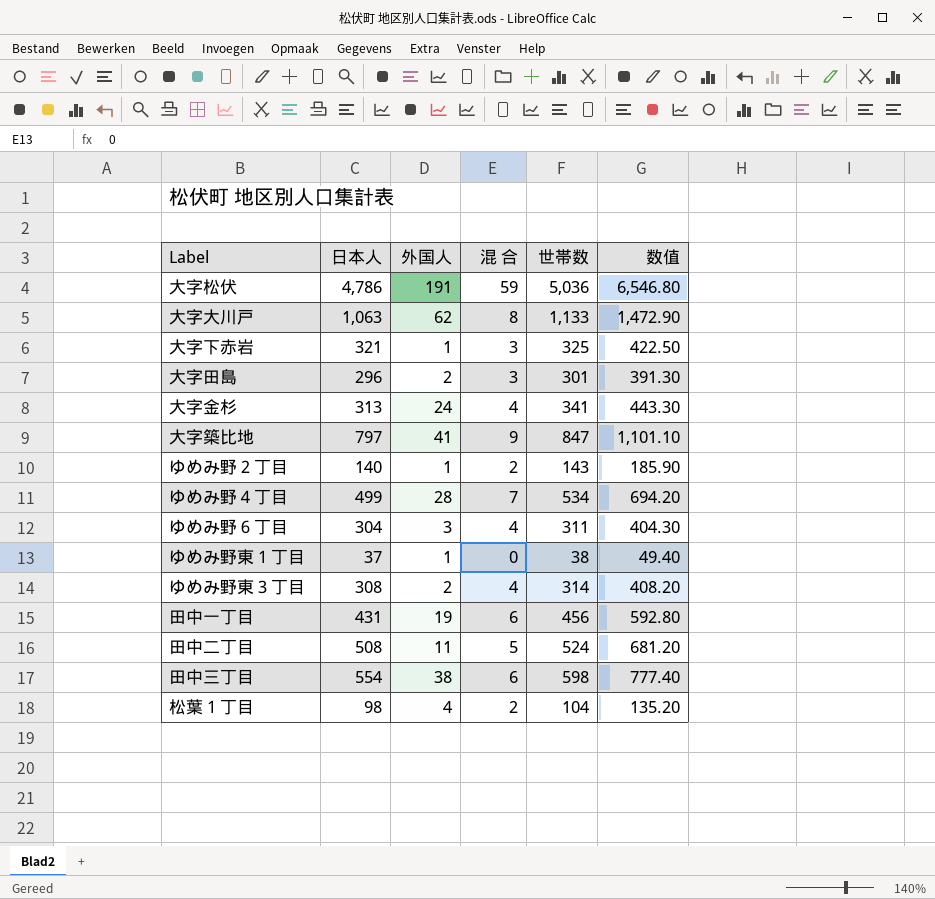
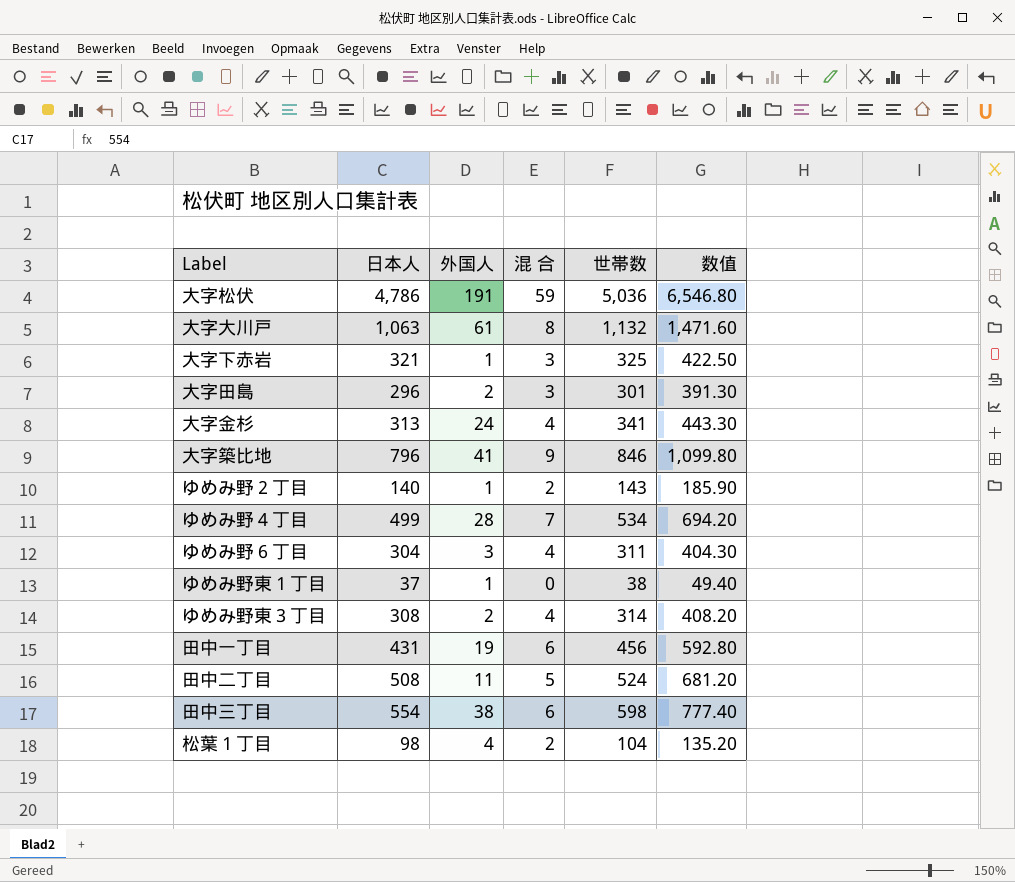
大字大川戸 | 外国人: 62 -> 61
大字大川戸 | 世帯数: 1,133 -> 1,132
大字大川戸 | 数值: 1,472.90 -> 1,471.60
大字築比地 | 日本人: 797 -> 796
大字築比地 | 世帯数: 847 -> 846
大字築比地 | 数值: 1,101.10 -> 1,099.80

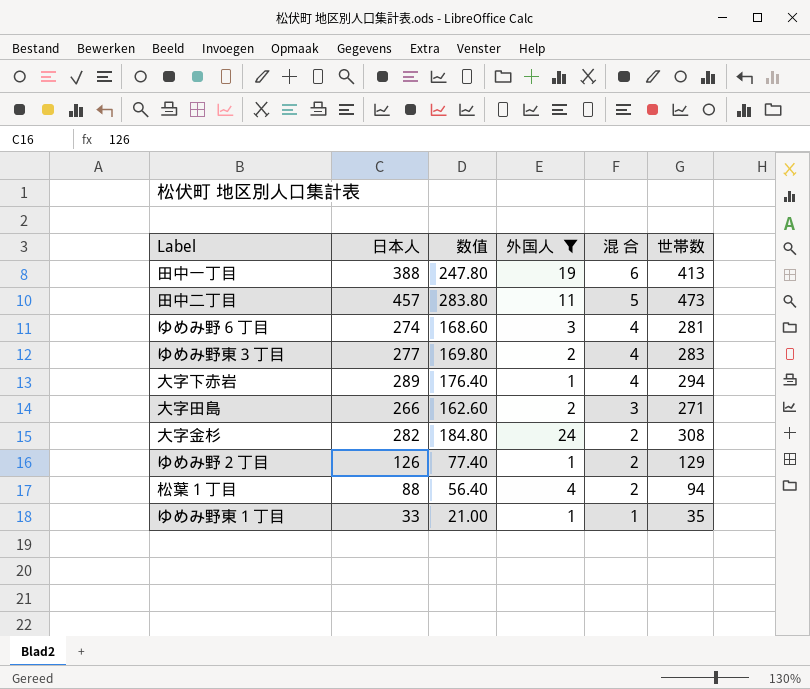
filter: none -> 外国人 <= 24
row order: none -> 混 合 descending
column 数值 | formula: [世帯数] * 1.3 -> [世帯数] * 0.6
column 数值 | position: 6 -> 3
田中一丁目 | 日本人: 431 -> 388
田中一丁目 | 世帯数: 456 -> 413
田中二丁目 | 日本人: 508 -> 457
田中二丁目 | 世帯数: 524 -> 473
ゆめみ野６丁目 | 日本人: 304 -> 274
ゆめみ野６丁目 | 世帯数: 311 -> 281
ゆめみ野東３丁目 | 日本人: 308 -> 277
ゆめみ野東３丁目 | 世帯数: 314 -> 283
大字下赤岩 | 日本人: 321 -> 289
大字下赤岩 | 混 合: 3 -> 4
大字下赤岩 | 世帯数: 325 -> 294
大字田島 | 日本人: 296 -> 266
大字田島 | 世帯数: 301 -> 271
大字金杉 | 日本人: 313 -> 282
大字金杉 | 混 合: 4 -> 2
大字金杉 | 世帯数: 341 -> 308
ゆめみ野２丁目 | 日本人: 140 -> 126
ゆめみ野２丁目 | 世帯数: 143 -> 129
松葉１丁目 | 日本人: 98 -> 88
松葉１丁目 | 世帯数: 104 -> 94
ゆめみ野東１丁目 | 日本人: 37 -> 33
ゆめみ野東１丁目 | 混 合: 0 -> 1
ゆめみ野東１丁目 | 世帯数: 38 -> 35

